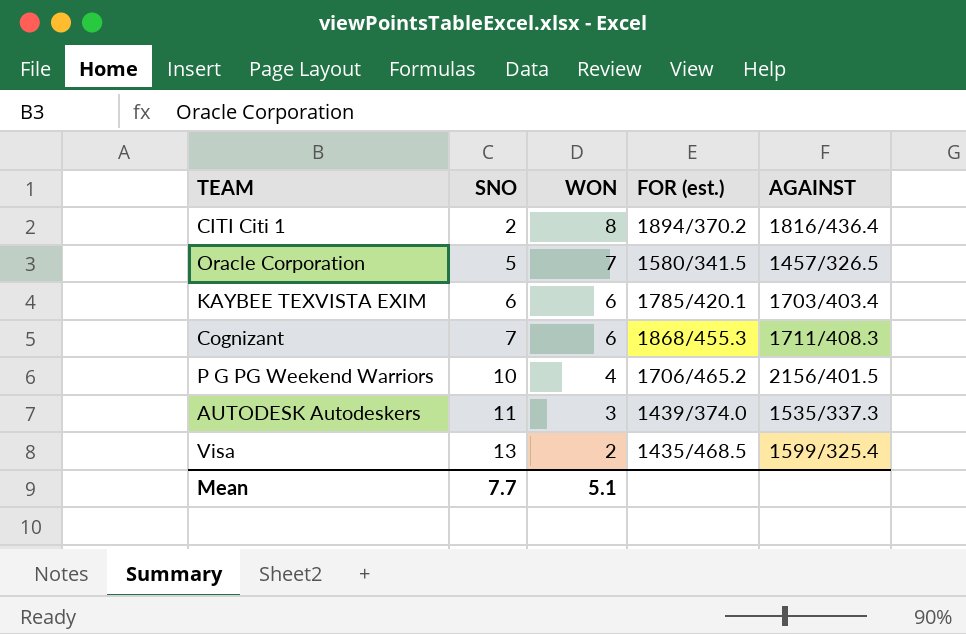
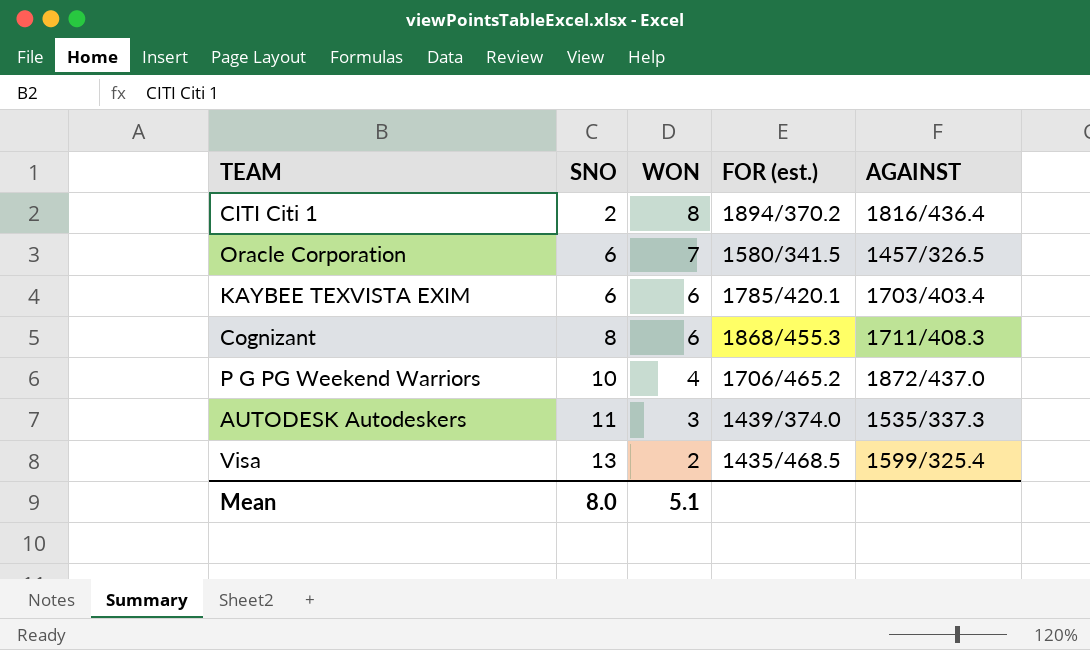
Oracle Corporation | SNO: 5 -> 6
Cognizant | SNO: 7 -> 8
P G PG Weekend Warriors | AGAINST: 2156/401.5 -> 1872/437.0
Mean | SNO: 7.7 -> 8.0

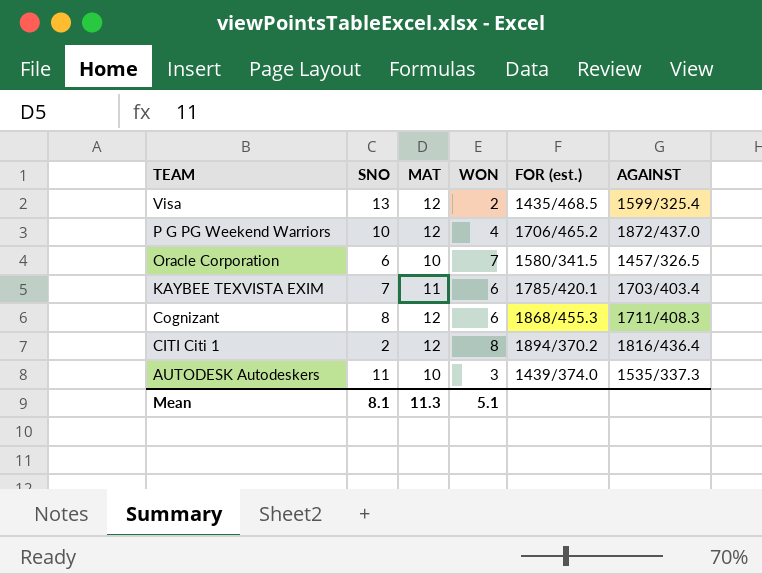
row order: SNO ascending -> TEAM descending
column MAT | position: none -> 3
KAYBEE TEXVISTA EXIM | SNO: 6 -> 7
Mean | SNO: 8.0 -> 8.1

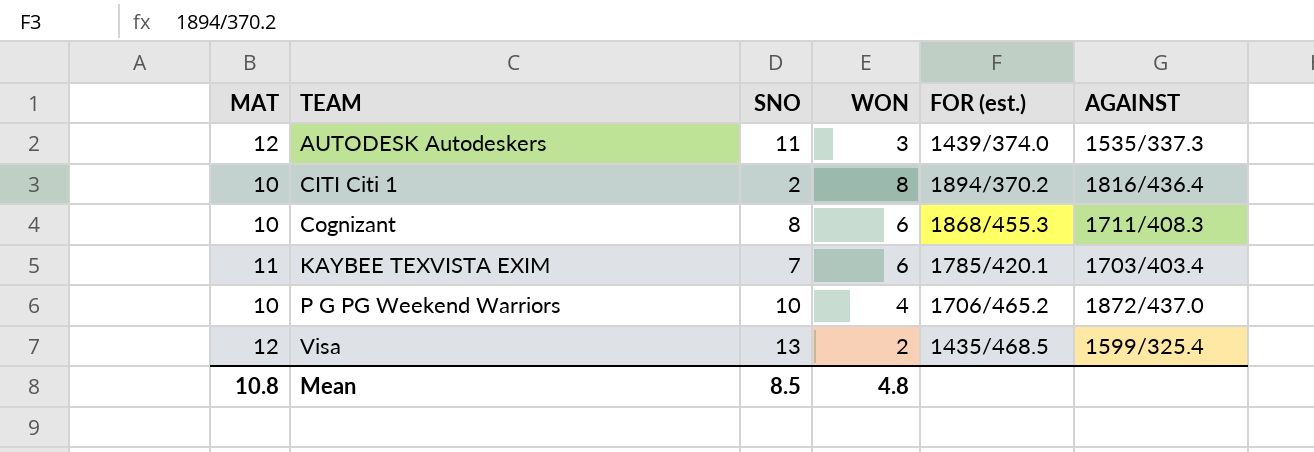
row order: TEAM descending -> TEAM ascending
column MAT | position: 3 -> 1
row Oracle Corporation: 6 | 10 | 7 | 1580/341.5 | 1457/326.5 -> none
AUTODESK Autodeskers | MAT: 10 -> 12
CITI Citi 1 | MAT: 12 -> 10
Cognizant | MAT: 12 -> 10
P G PG Weekend Warriors | MAT: 12 -> 10
Mean | MAT: 11.3 -> 10.8
Mean | SNO: 8.1 -> 8.5
Mean | WON: 5.1 -> 4.8

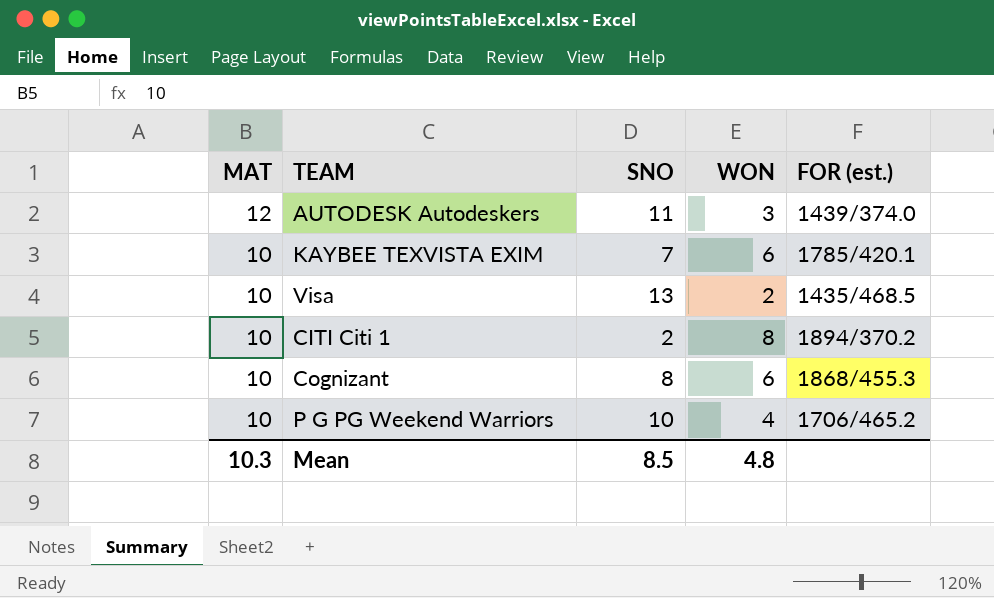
row order: TEAM ascending -> MAT descending
column AGAINST | position: 6 -> none
KAYBEE TEXVISTA EXIM | MAT: 11 -> 10
Visa | MAT: 12 -> 10
Mean | MAT: 10.8 -> 10.3

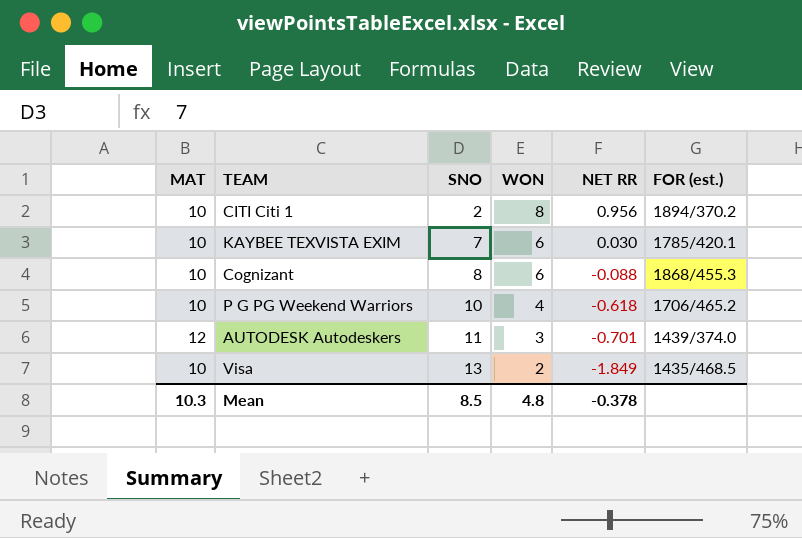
row order: MAT descending -> SNO ascending
column NET RR | position: none -> 5

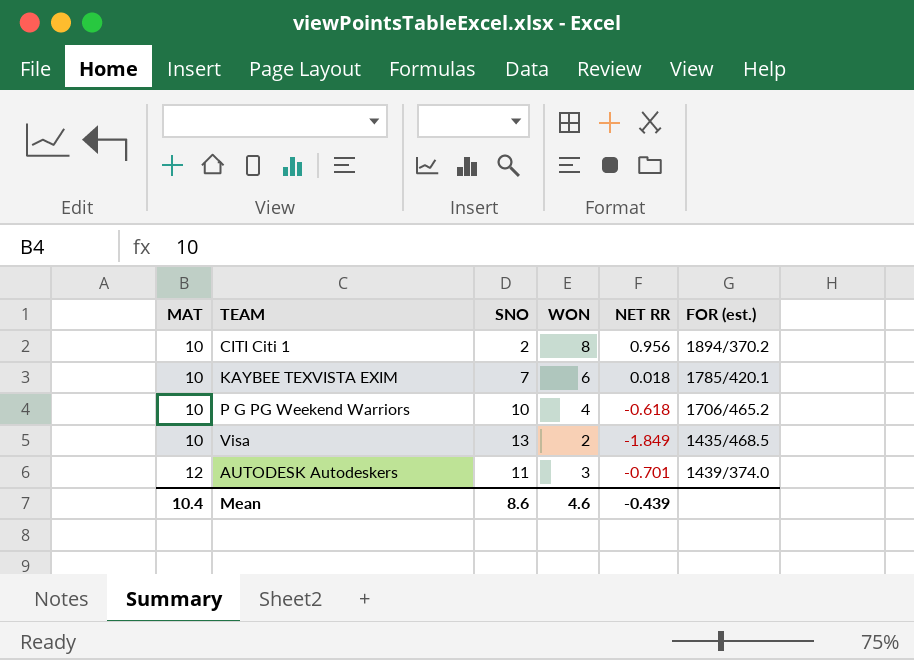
row order: SNO ascending -> MAT ascending
row Cognizant: 10 | 8 | 6 | -0.088 | 1868/455.3 -> none
KAYBEE TEXVISTA EXIM | NET RR: 0.030 -> 0.018
Mean | MAT: 10.3 -> 10.4
Mean | SNO: 8.5 -> 8.6
Mean | WON: 4.8 -> 4.6
Mean | NET RR: -0.378 -> -0.439

